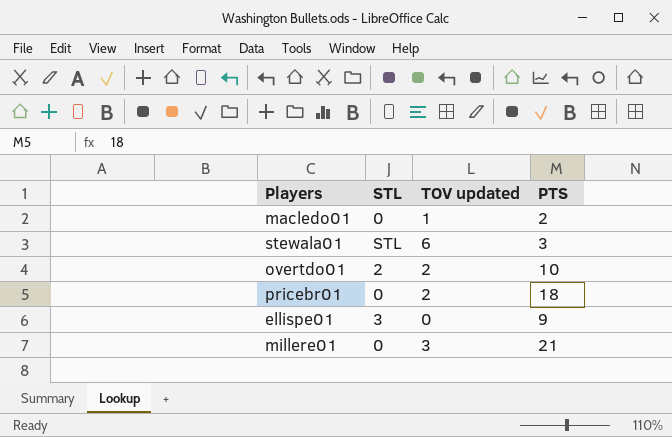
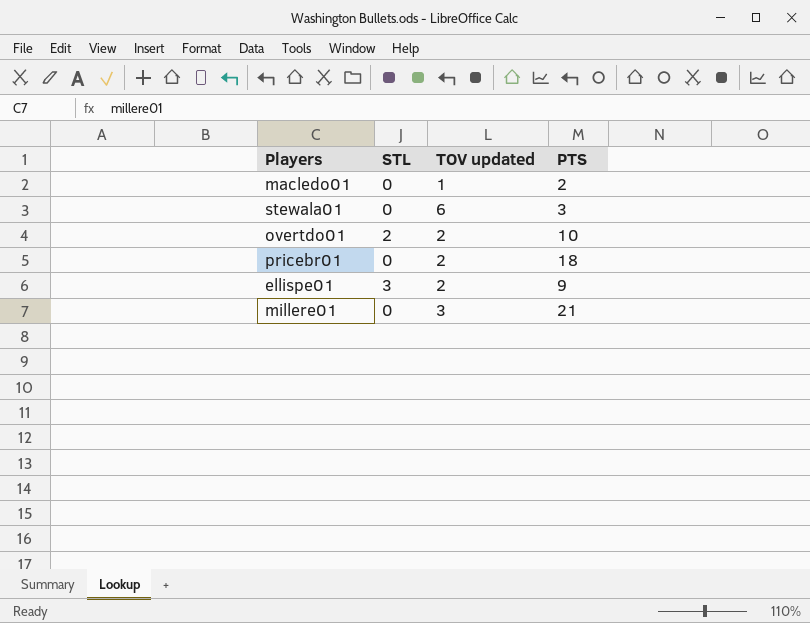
stewala01 | STL: STL -> 0
ellispe01 | TOV updated: 0 -> 2

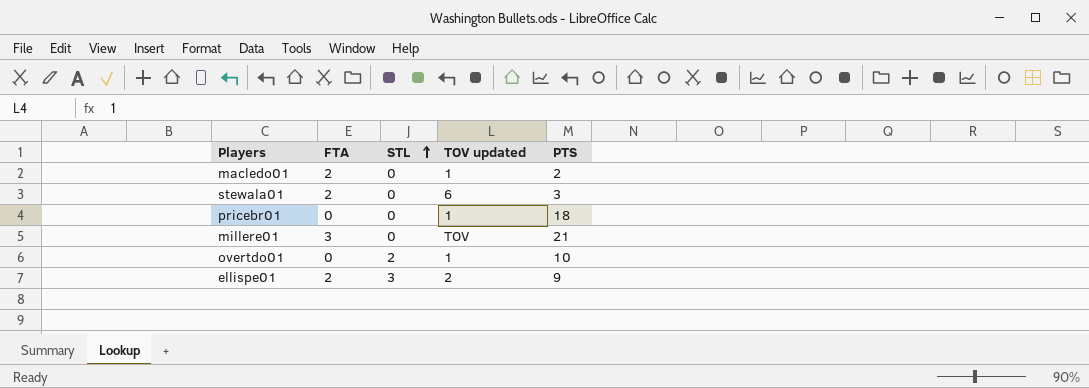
row order: none -> STL ascending
column FTA | position: none -> 2
pricebr01 | TOV updated: 2 -> 1
millere01 | TOV updated: 3 -> TOV
overtdo01 | TOV updated: 2 -> 1

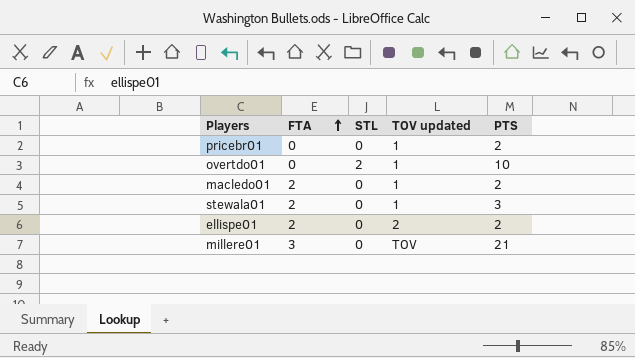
row order: STL ascending -> FTA ascending
pricebr01 | PTS: 18 -> 2
stewala01 | TOV updated: 6 -> 1
ellispe01 | STL: 3 -> 0
ellispe01 | PTS: 9 -> 2

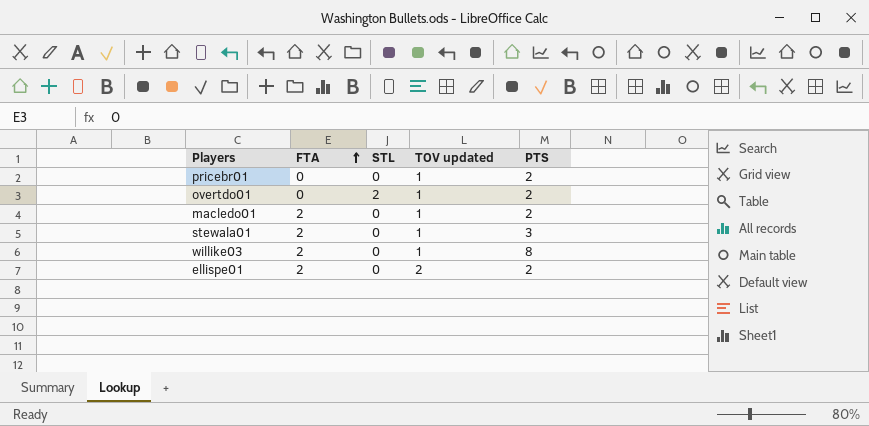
row millere01: 3 | 0 | TOV | 21 -> none
overtdo01 | PTS: 10 -> 2
row willike03: none -> 2 | 0 | 1 | 8

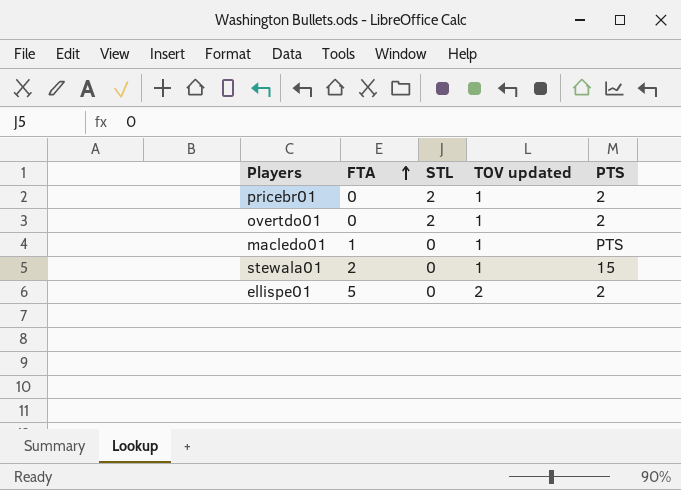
row willike03: 2 | 0 | 1 | 8 -> none
pricebr01 | STL: 0 -> 2
macledo01 | FTA: 2 -> 1
macledo01 | PTS: 2 -> PTS
stewala01 | PTS: 3 -> 15
ellispe01 | FTA: 2 -> 5

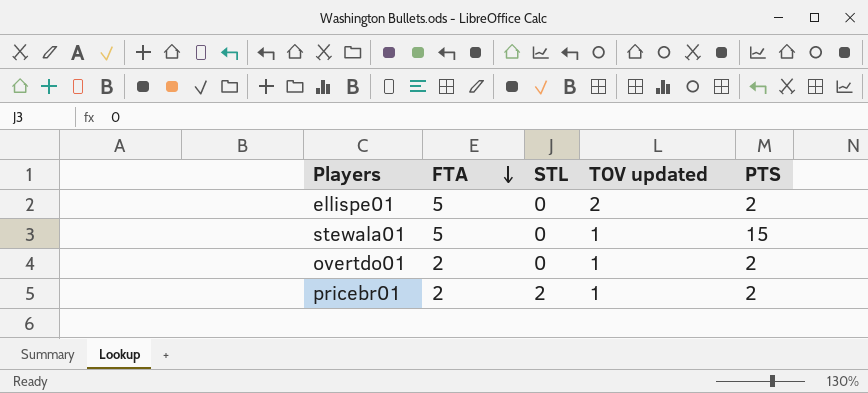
row order: FTA ascending -> FTA descending
row macledo01: 1 | 0 | 1 | PTS -> none
stewala01 | FTA: 2 -> 5
overtdo01 | FTA: 0 -> 2
overtdo01 | STL: 2 -> 0
pricebr01 | FTA: 0 -> 2

